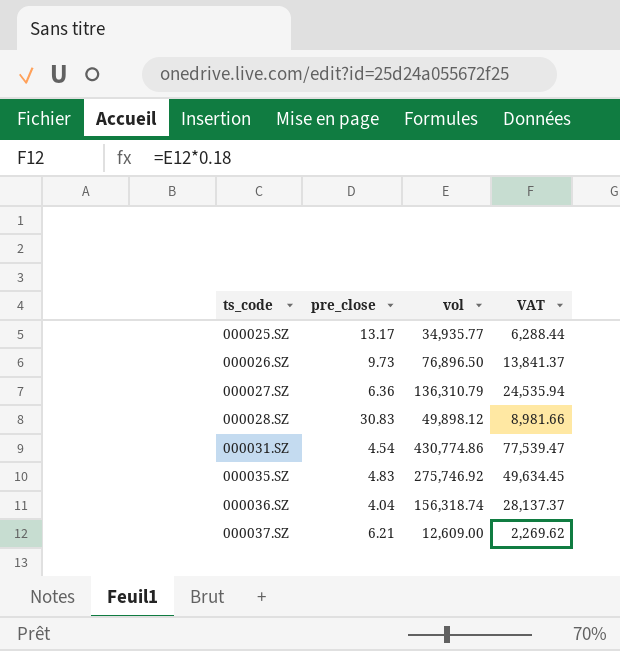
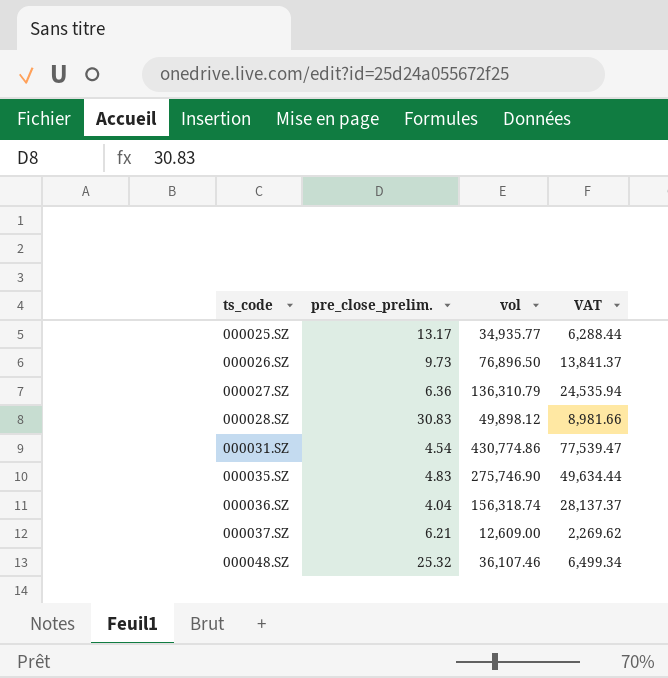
column name: pre_close -> pre_close_prelim.
000035.SZ | vol: 275,746.92 -> 275,746.90
000035.SZ | VAT: 49,634.45 -> 49,634.44
row 000048.SZ: none -> 25.32 | 36,107.46 | 6,499.34

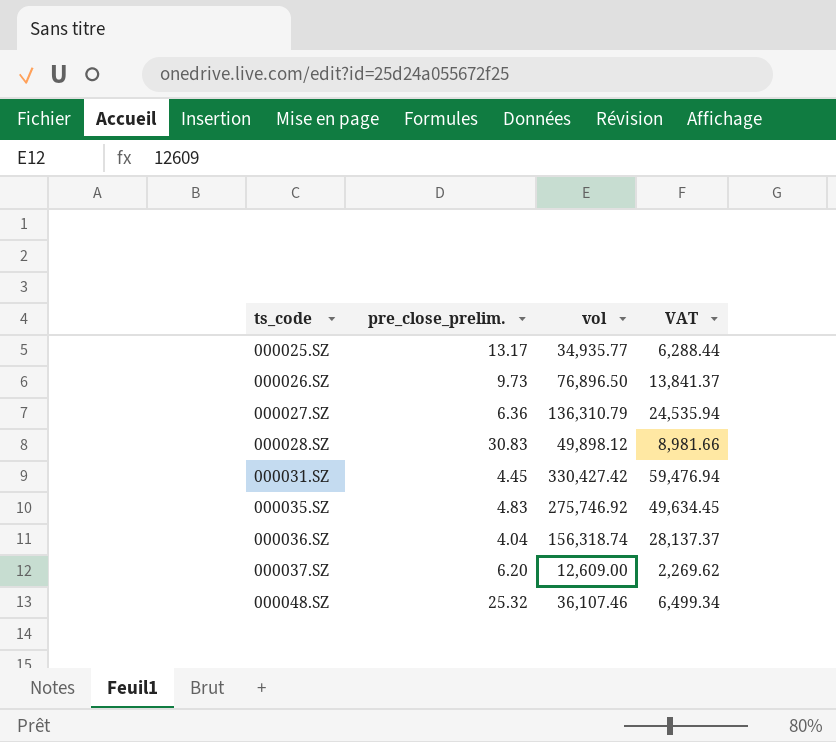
000031.SZ | pre_close_prelim.: 4.54 -> 4.45
000031.SZ | vol: 430,774.86 -> 330,427.42
000031.SZ | VAT: 77,539.47 -> 59,476.94
000035.SZ | vol: 275,746.90 -> 275,746.92
000035.SZ | VAT: 49,634.44 -> 49,634.45
000037.SZ | pre_close_prelim.: 6.21 -> 6.20

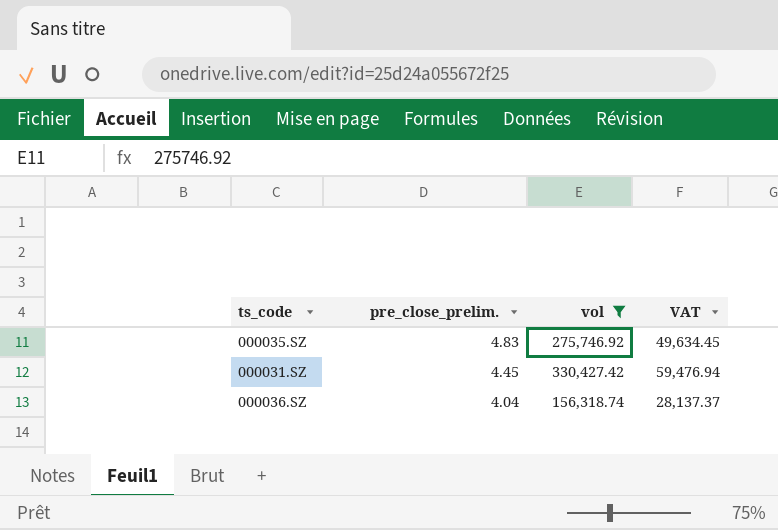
filter: none -> vol >= 156,318.74
row order: ts_code ascending -> pre_close_prelim. descending

